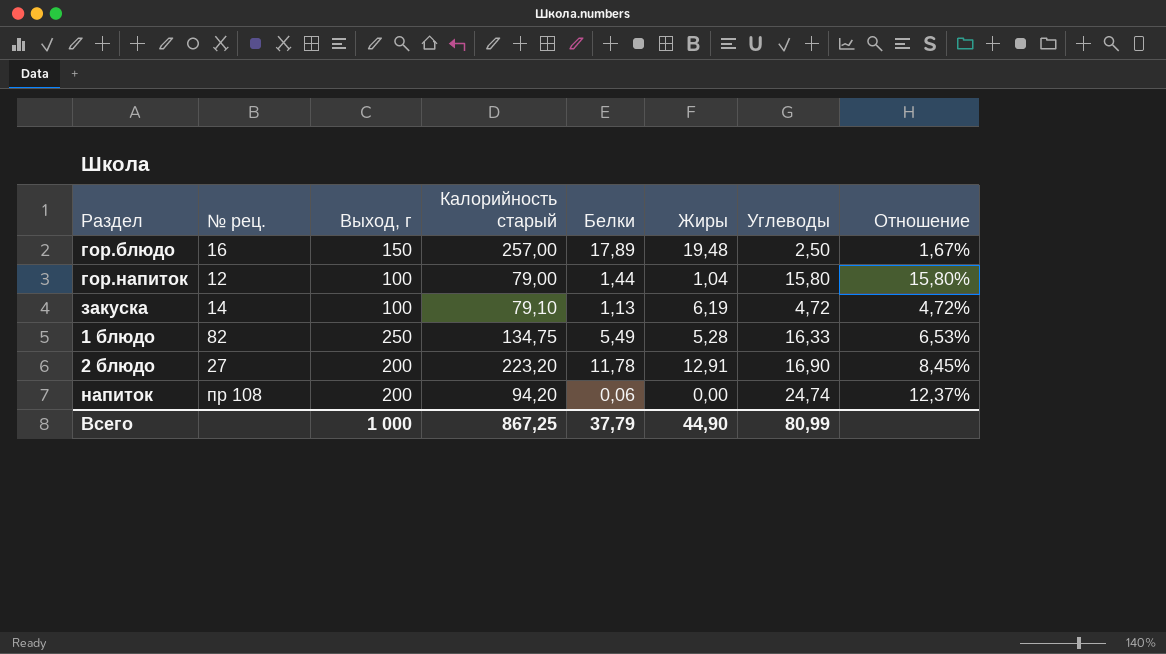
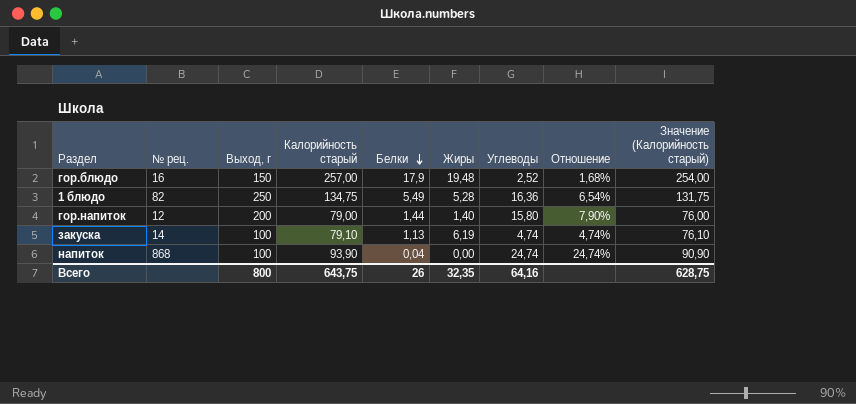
row order: none -> Белки descending
column Значение (Калорийность старый) | formula: none -> [Калорийность старый] - 3
row 2 блюдо: 27 | 200 | 223,20 | 11,78 | 12,91 | 16,90 | 8,45% -> none
гор.блюдо | Белки: 17,89 -> 17,9
гор.блюдо | Углеводы: 2,50 -> 2,52
гор.блюдо | Отношение: 1,67% -> 1,68%
1 блюдо | Углеводы: 16,33 -> 16,36
1 блюдо | Отношение: 6,53% -> 6,54%
гор.напиток | Выход, г: 100 -> 200
гор.напиток | Жиры: 1,04 -> 1,40
гор.напиток | Отношение: 15,80% -> 7,90%
закуска | Углеводы: 4,72 -> 4,74
закуска | Отношение: 4,72% -> 4,74%
напиток | № рец.: пр 108 -> 868
напиток | Выход, г: 200 -> 100
напиток | Калорийность старый: 94,20 -> 93,90
напиток | Белки: 0,06 -> 0,04
напиток | Отношение: 12,37% -> 24,74%
Всего | Выход, г: 1 000 -> 800
Всего | Калорийность старый: 867,25 -> 643,75
Всего | Белки: 37,79 -> 26
Всего | Жиры: 44,90 -> 32,35
Всего | Углеводы: 80,99 -> 64,16

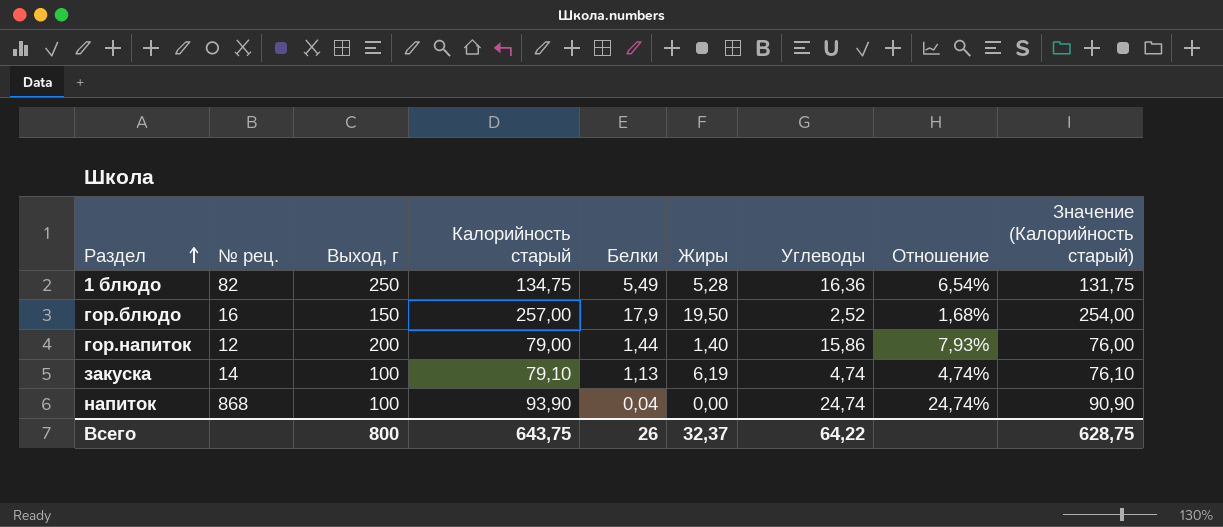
row order: Белки descending -> Раздел ascending
гор.блюдо | Жиры: 19,48 -> 19,50
гор.напиток | Углеводы: 15,80 -> 15,86
гор.напиток | Отношение: 7,90% -> 7,93%
Всего | Жиры: 32,35 -> 32,37
Всего | Углеводы: 64,16 -> 64,22

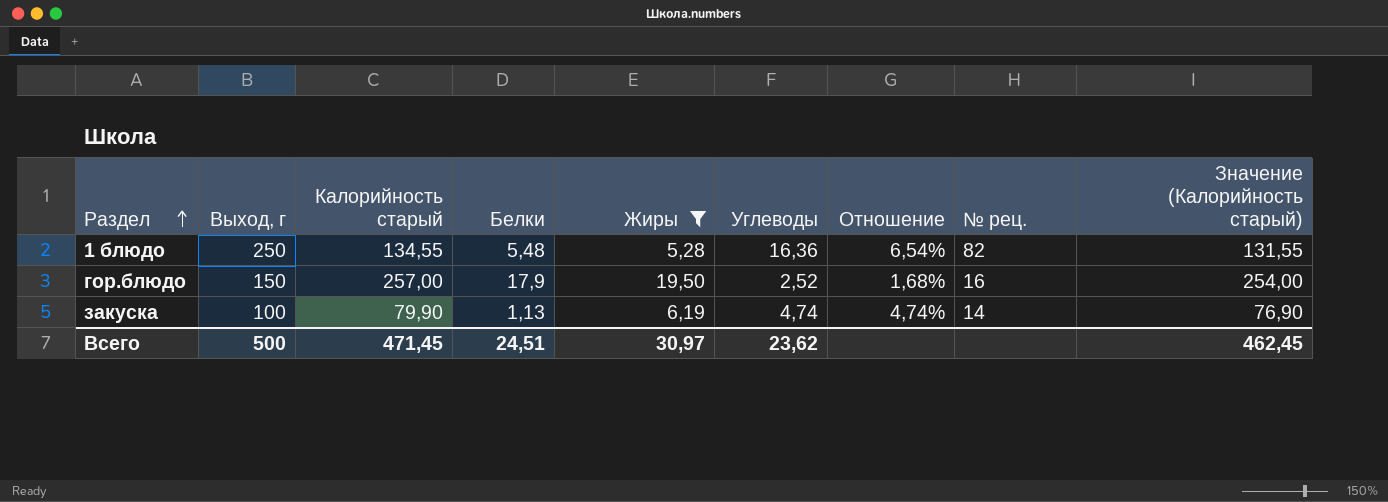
filter: none -> Жиры >= 5,28
column № рец. | position: 2 -> 8
1 блюдо | Калорийность старый: 134,75 -> 134,55
1 блюдо | Белки: 5,49 -> 5,48
1 блюдо | Значение (Калорийность старый): 131,75 -> 131,55
закуска | Калорийность старый: 79,10 -> 79,90
закуска | Значение (Калорийность старый): 76,10 -> 76,90
Всего | Выход, г: 800 -> 500
Всего | Калорийность старый: 643,75 -> 471,45
Всего | Белки: 26 -> 24,51
Всего | Жиры: 32,37 -> 30,97
Всего | Углеводы: 64,22 -> 23,62
Всего | Значение (Калорийность старый): 628,75 -> 462,45

